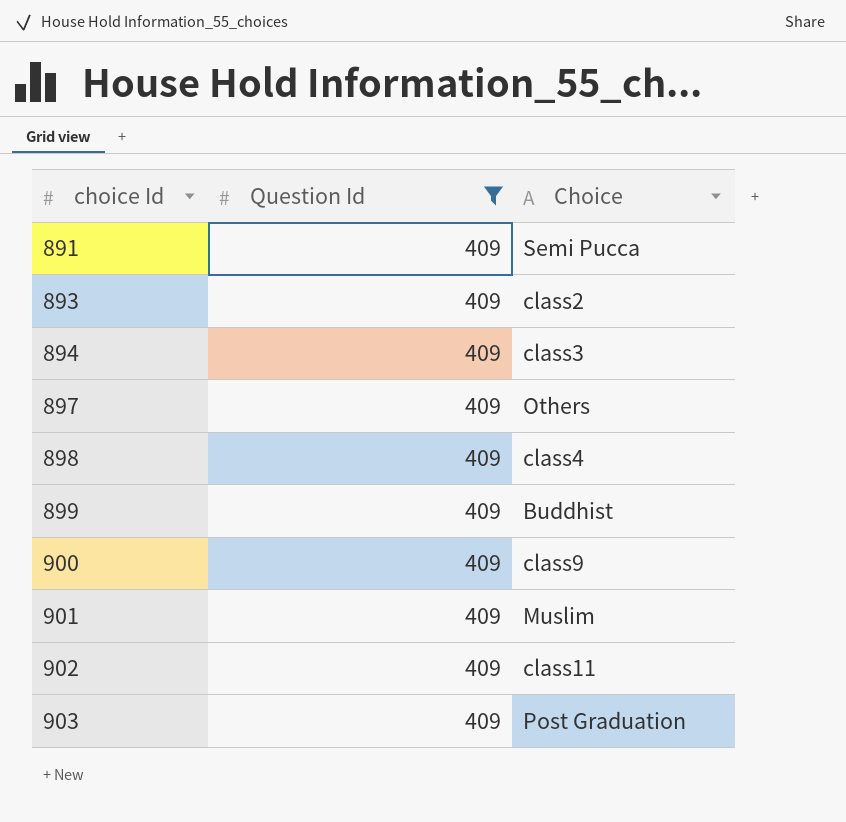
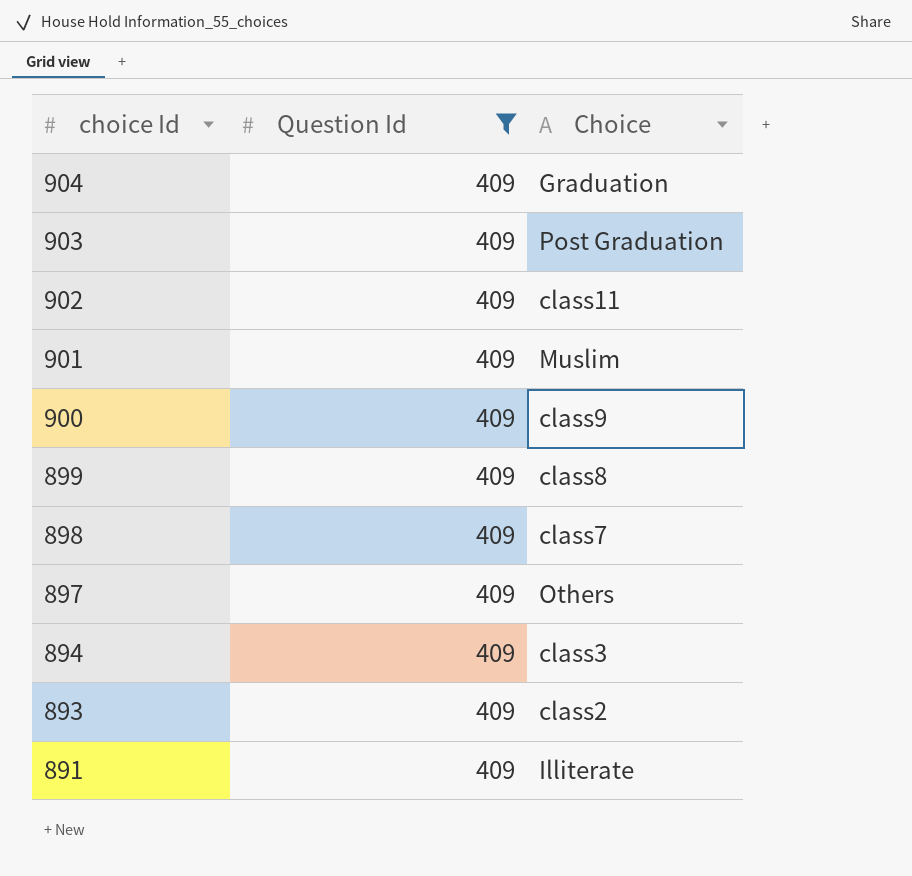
row order: choice Id ascending -> choice Id descending
row 904: none -> 409 | Graduation
899 | Choice: Buddhist -> class8
898 | Choice: class4 -> class7
891 | Choice: Semi Pucca -> Illiterate

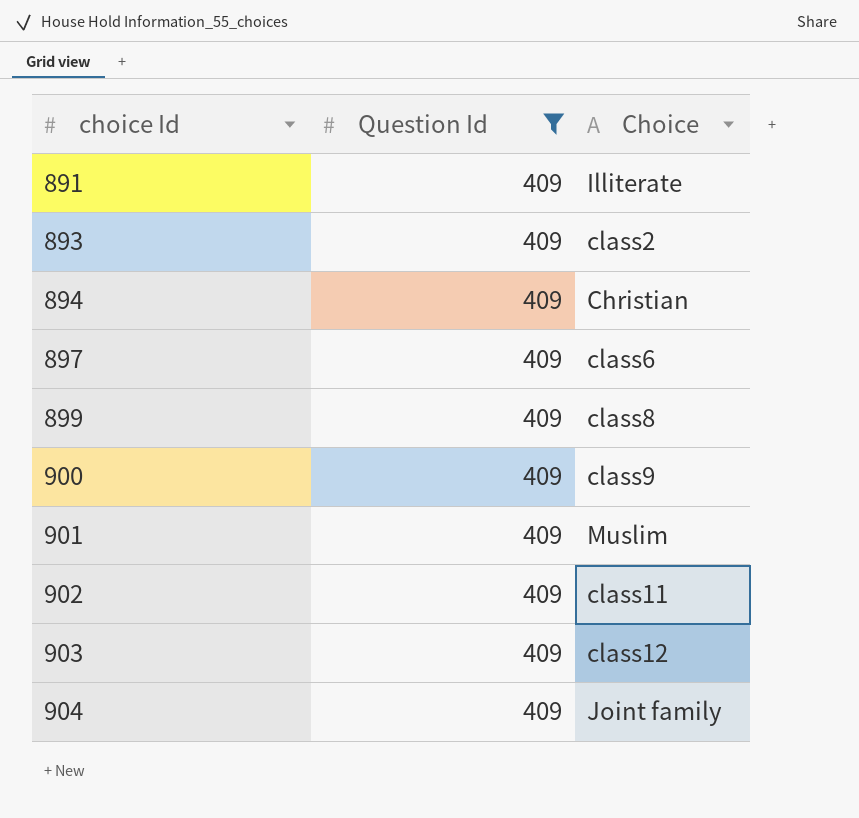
row order: choice Id descending -> choice Id ascending
row 898: 409 | class7 -> none
894 | Choice: class3 -> Christian
897 | Choice: Others -> class6
903 | Choice: Post Graduation -> class12
904 | Choice: Graduation -> Joint family

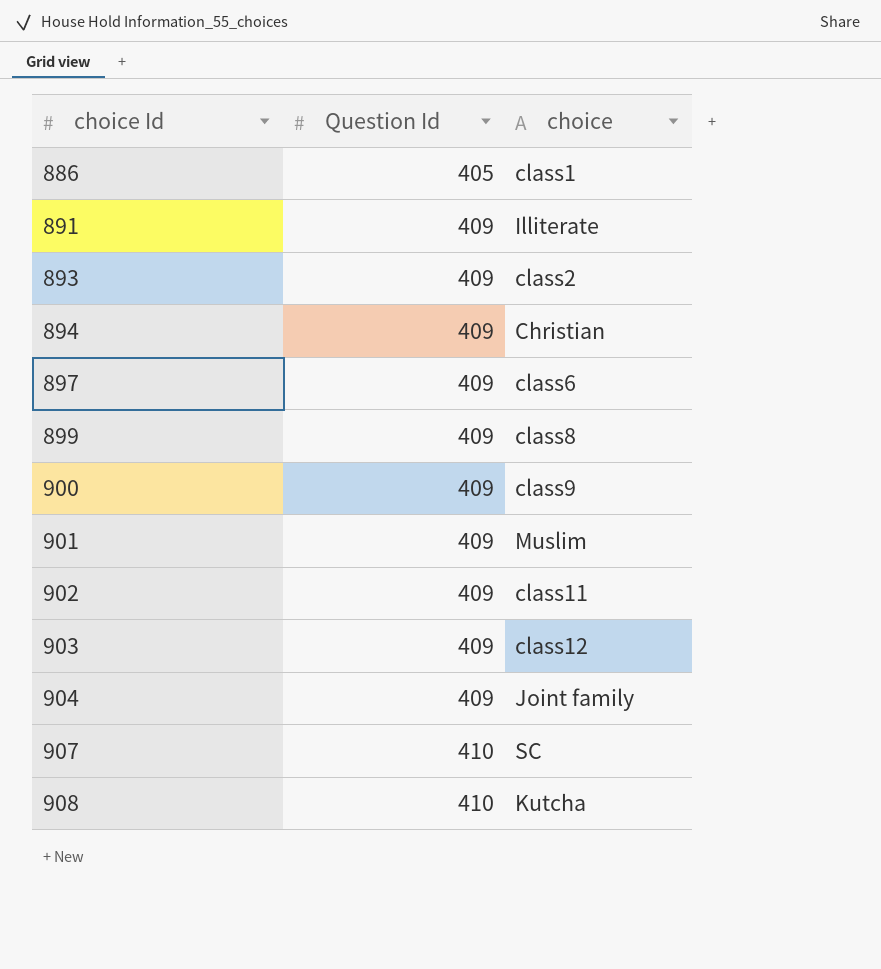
filter: Question Id = 409 -> none
column name: Choice -> choice

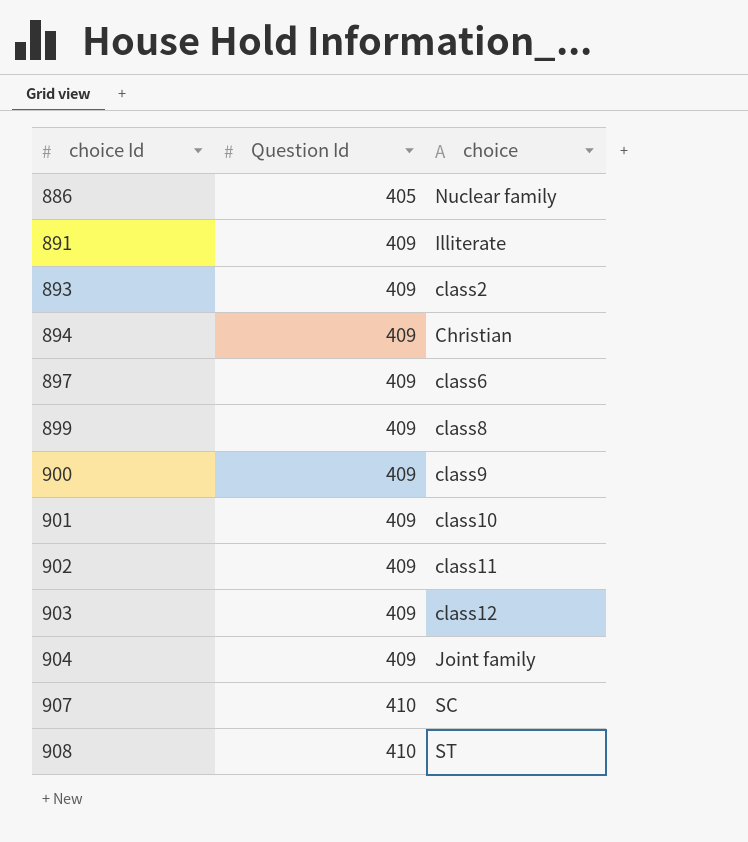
886 | choice: class1 -> Nuclear family
901 | choice: Muslim -> class10
908 | choice: Kutcha -> ST

